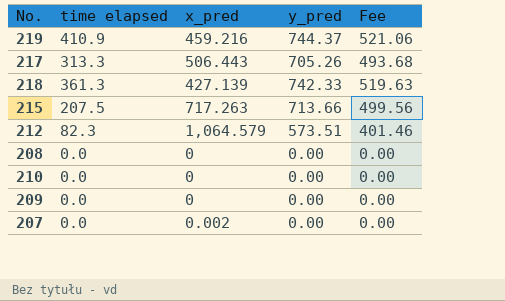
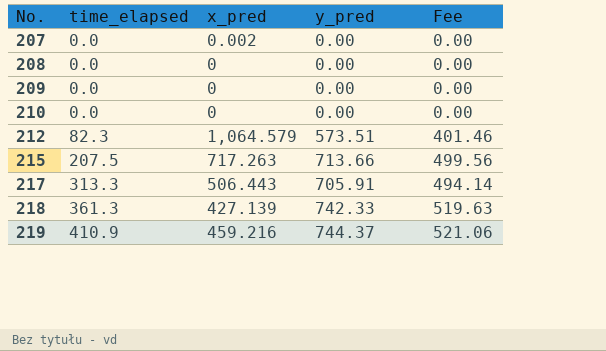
row order: none -> No. ascending
column name: time elapsed -> time_elapsed
217 | y_pred: 705.26 -> 705.91
217 | Fee: 493.68 -> 494.14

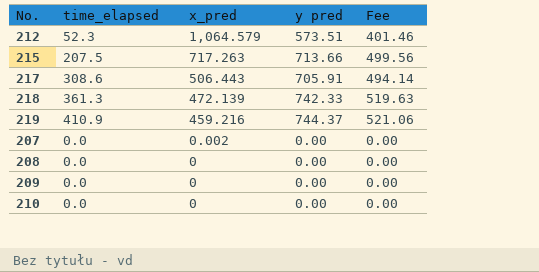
row order: No. ascending -> x_pred descending
column name: y_pred -> y pred
212 | time_elapsed: 82.3 -> 52.3
217 | time_elapsed: 313.3 -> 308.6
218 | x_pred: 427.139 -> 472.139

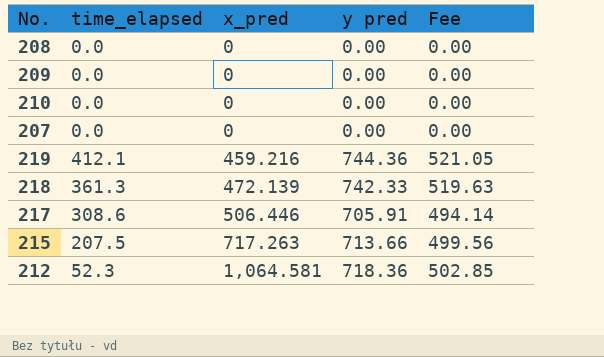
row order: x_pred descending -> x_pred ascending
207 | x_pred: 0.002 -> 0
219 | time_elapsed: 410.9 -> 412.1
219 | y pred: 744.37 -> 744.36
219 | Fee: 521.06 -> 521.05
217 | x_pred: 506.443 -> 506.446
212 | x_pred: 1,064.579 -> 1,064.581
212 | y pred: 573.51 -> 718.36
212 | Fee: 401.46 -> 502.85

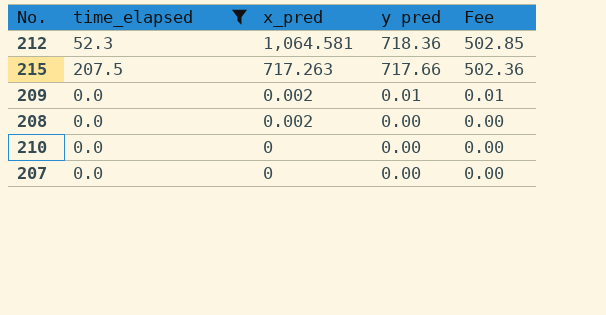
filter: none -> time_elapsed <= 207.5
row order: x_pred ascending -> x_pred descending
215 | y pred: 713.66 -> 717.66
215 | Fee: 499.56 -> 502.36
209 | x_pred: 0 -> 0.002
209 | y pred: 0.00 -> 0.01
209 | Fee: 0.00 -> 0.01
208 | x_pred: 0 -> 0.002

